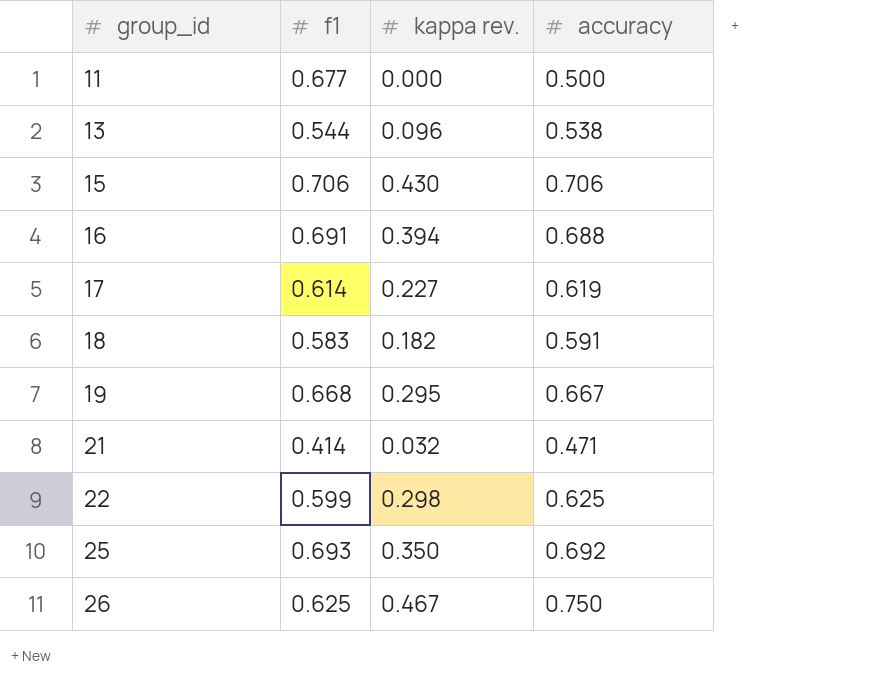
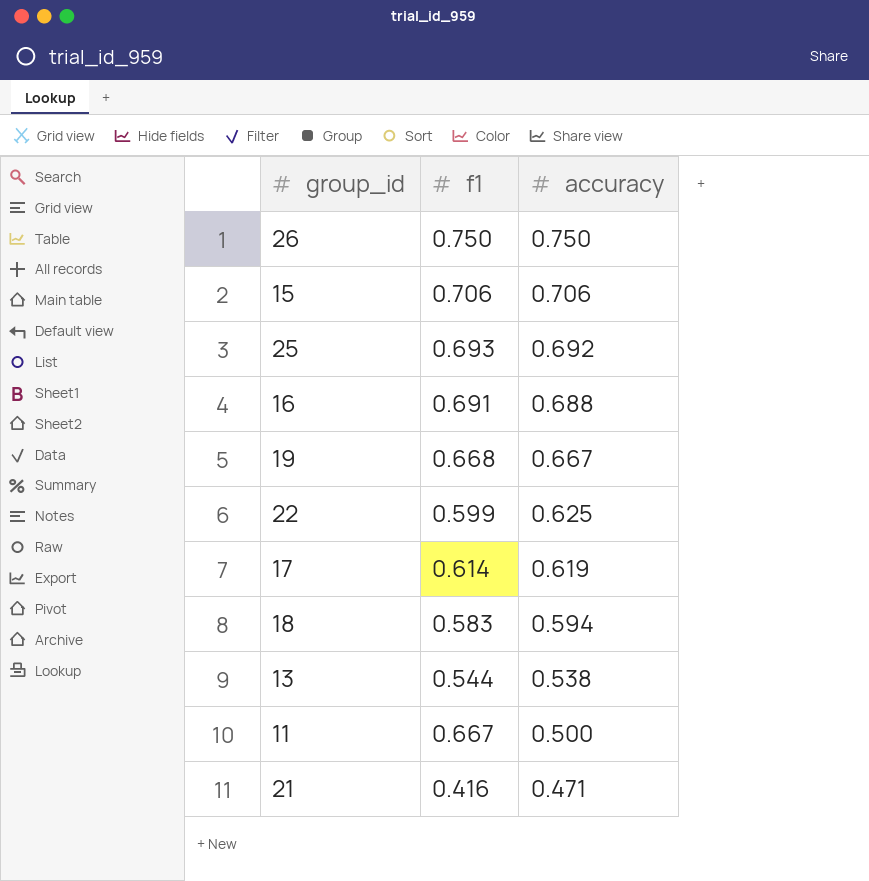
row order: group_id ascending -> accuracy descending
column kappa rev. | position: 3 -> none
26 | f1: 0.625 -> 0.750
18 | accuracy: 0.591 -> 0.594
11 | f1: 0.677 -> 0.667
21 | f1: 0.414 -> 0.416

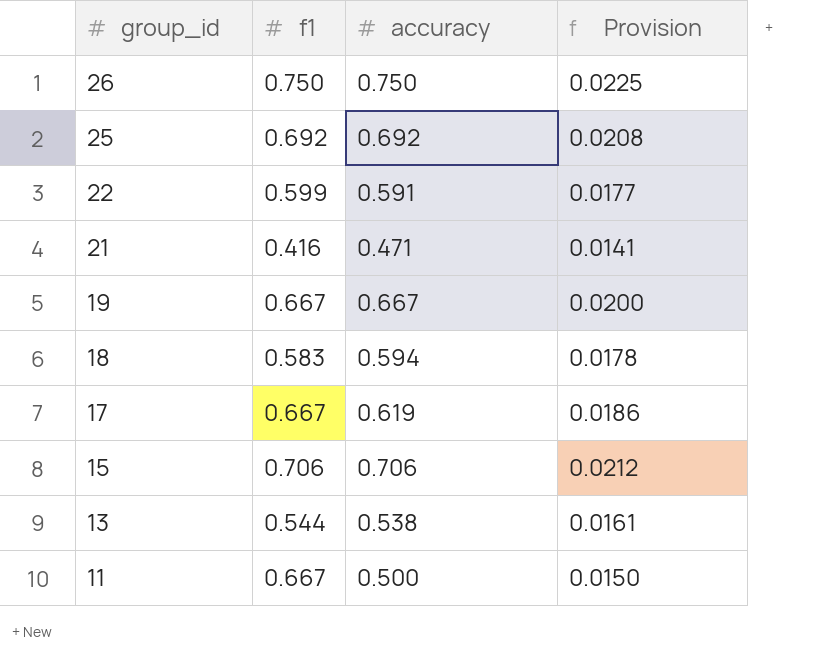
row order: accuracy descending -> group_id descending
column Provision | formula: none -> [accuracy] * 0.03
row 16: 0.691 | 0.688 -> none
25 | f1: 0.693 -> 0.692
22 | accuracy: 0.625 -> 0.591
19 | f1: 0.668 -> 0.667
17 | f1: 0.614 -> 0.667

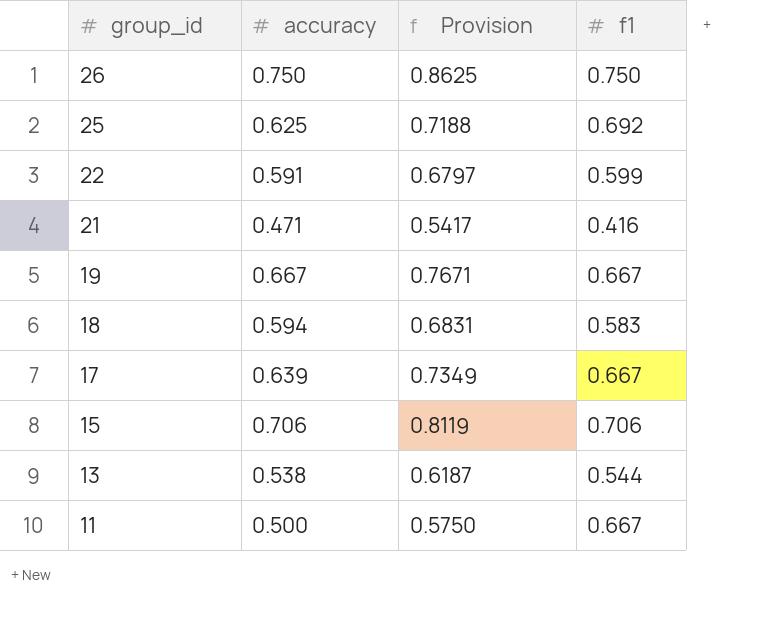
column Provision | formula: [accuracy] * 0.03 -> [accuracy] * 1.15
column f1 | position: 2 -> 4
25 | accuracy: 0.692 -> 0.625
17 | accuracy: 0.619 -> 0.639

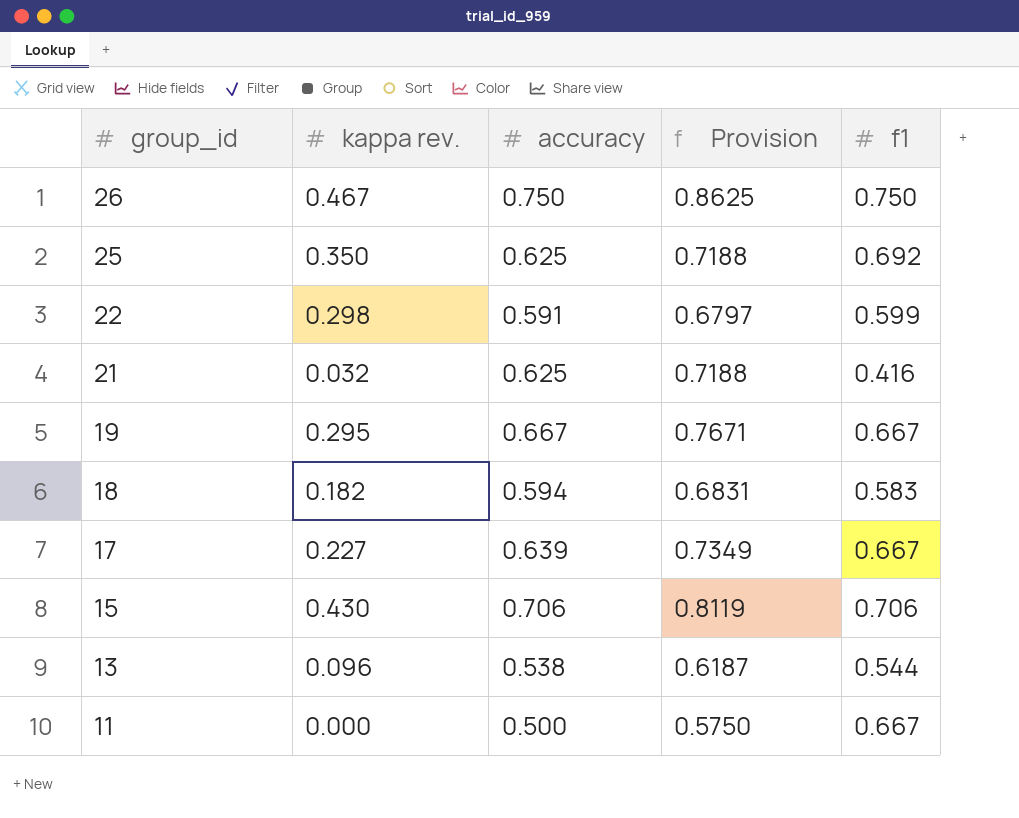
column kappa rev. | position: none -> 2
21 | accuracy: 0.471 -> 0.625
21 | Provision: 0.5417 -> 0.7188

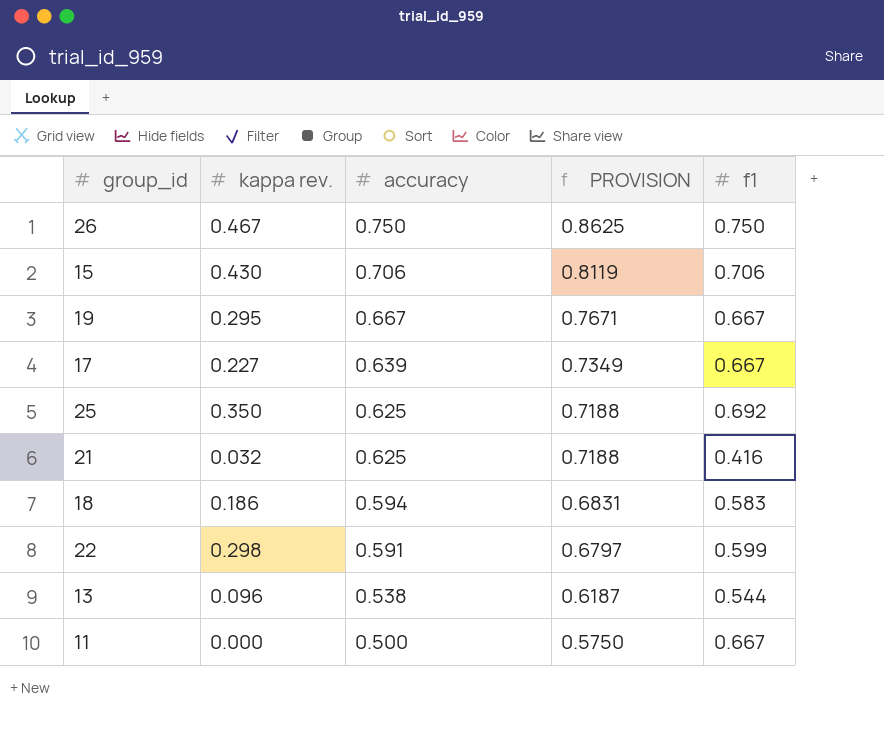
row order: group_id descending -> accuracy descending
column name: Provision -> PROVISION
18 | kappa rev.: 0.182 -> 0.186

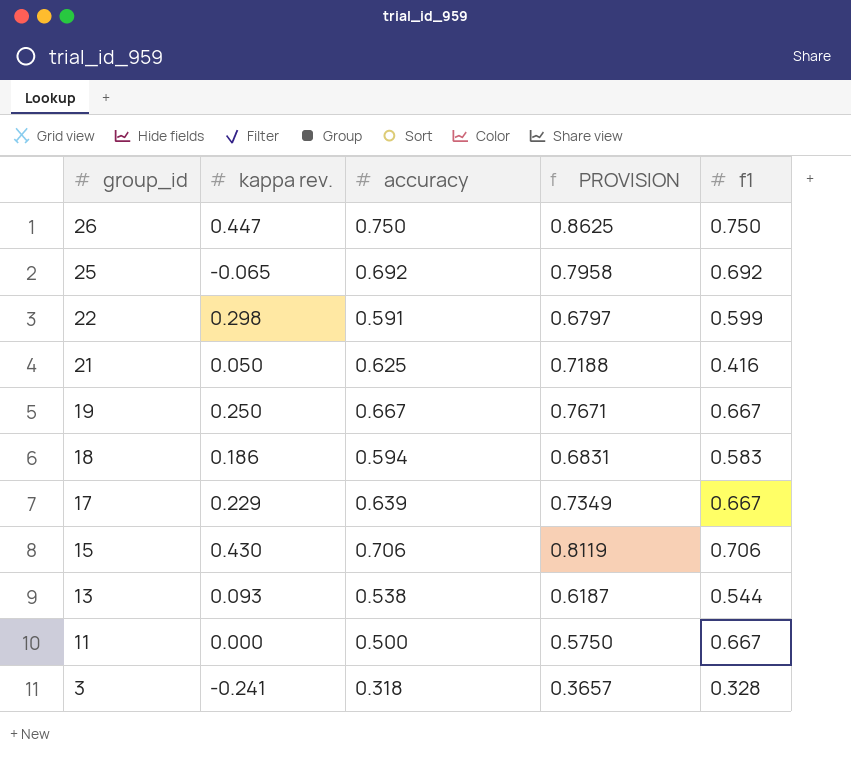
row order: accuracy descending -> group_id descending
26 | kappa rev.: 0.467 -> 0.447
25 | kappa rev.: 0.350 -> -0.065
25 | accuracy: 0.625 -> 0.692
25 | PROVISION: 0.7188 -> 0.7958
21 | kappa rev.: 0.032 -> 0.050
19 | kappa rev.: 0.295 -> 0.250
17 | kappa rev.: 0.227 -> 0.229
13 | kappa rev.: 0.096 -> 0.093
row 3: none -> -0.241 | 0.318 | 0.3657 | 0.328

